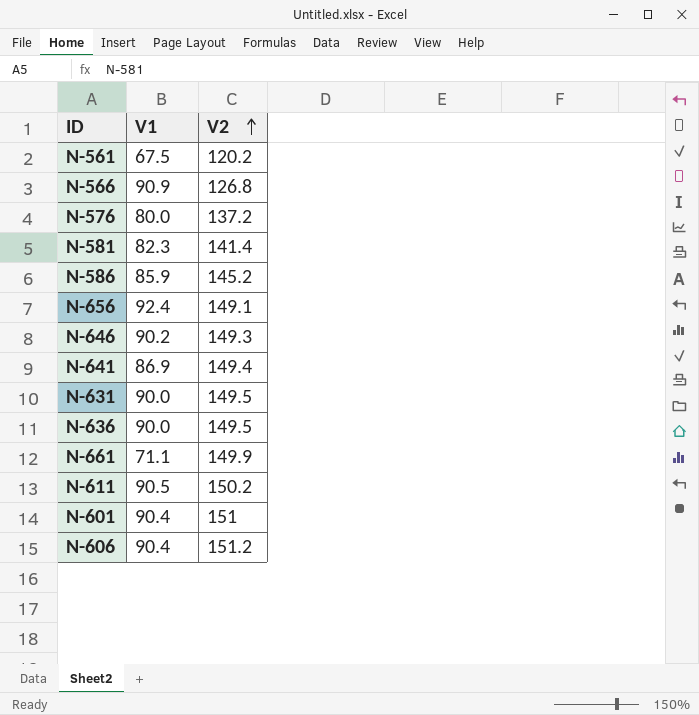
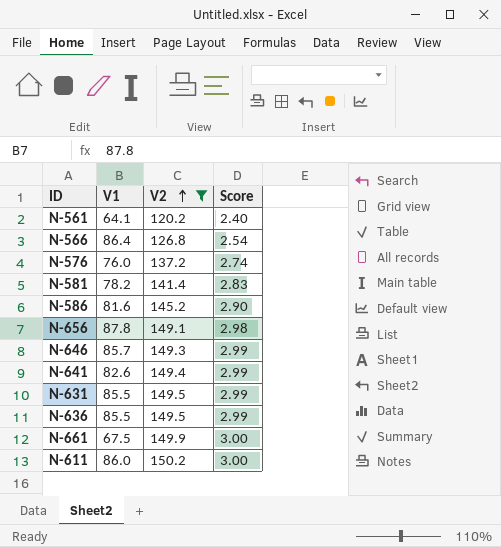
filter: none -> V2 <= 150.2
column Score | formula: none -> [V2] * 0.02
N-561 | V1: 67.5 -> 64.1
N-566 | V1: 90.9 -> 86.4
N-576 | V1: 80.0 -> 76.0
N-581 | V1: 82.3 -> 78.2
N-586 | V1: 85.9 -> 81.6
N-656 | V1: 92.4 -> 87.8
N-646 | V1: 90.2 -> 85.7
N-641 | V1: 86.9 -> 82.6
N-631 | V1: 90.0 -> 85.5
N-636 | V1: 90.0 -> 85.5
N-661 | V1: 71.1 -> 67.5
N-611 | V1: 90.5 -> 86.0

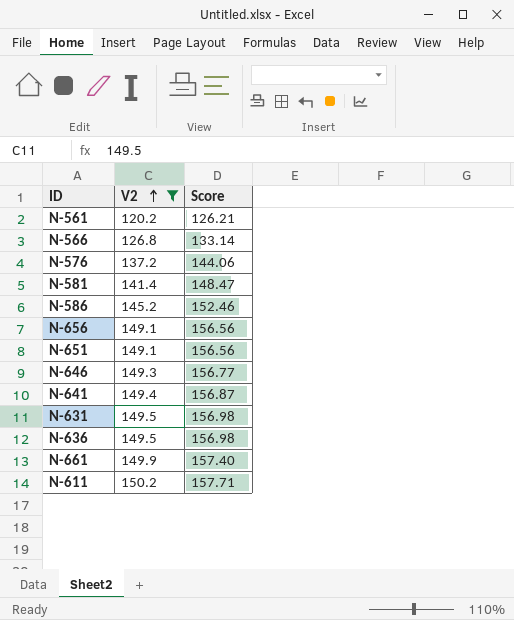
column V1 | position: 2 -> none
column Score | formula: [V2] * 0.02 -> [V2] * 1.05
row N-651: none -> 149.1 | 156.56

